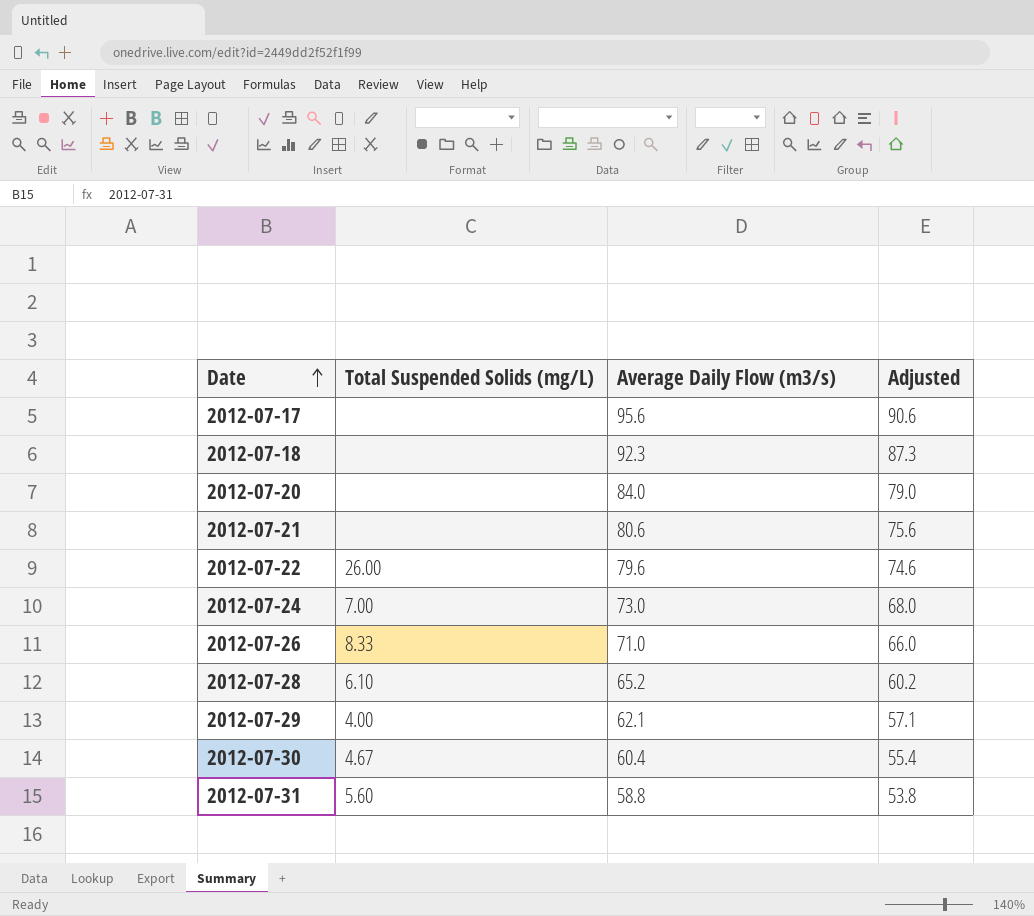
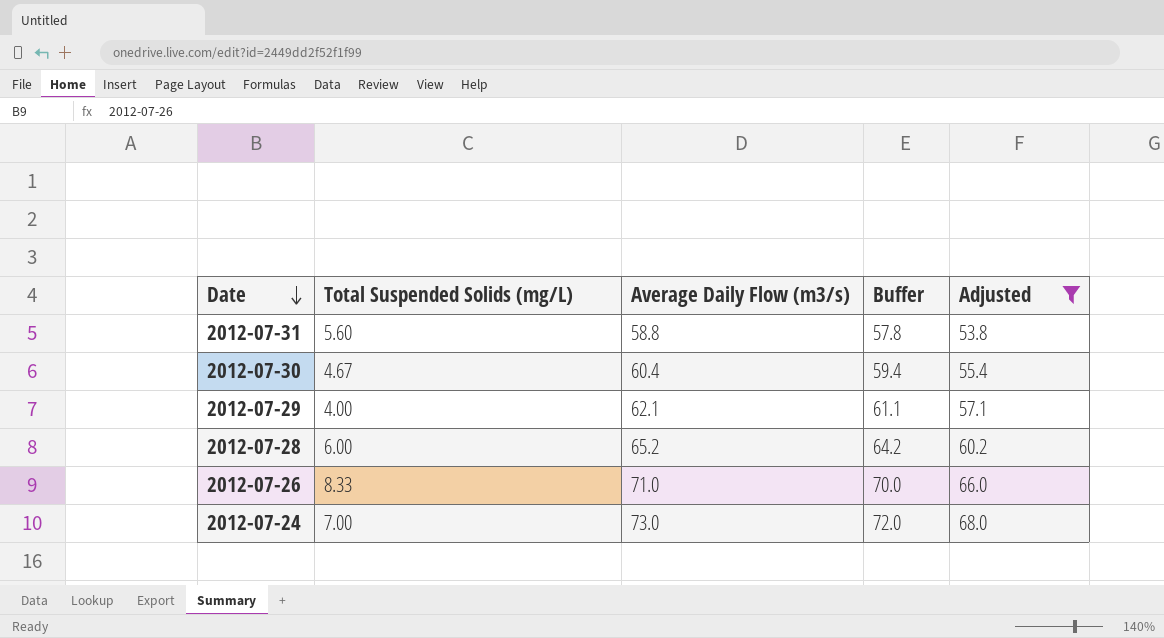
filter: none -> Adjusted <= 68.0
row order: Date ascending -> Date descending
column Buffer | formula: none -> [Average Daily Flow (m3/s)] - 1
2012-07-28 | Total Suspended Solids (mg/L): 6.10 -> 6.00

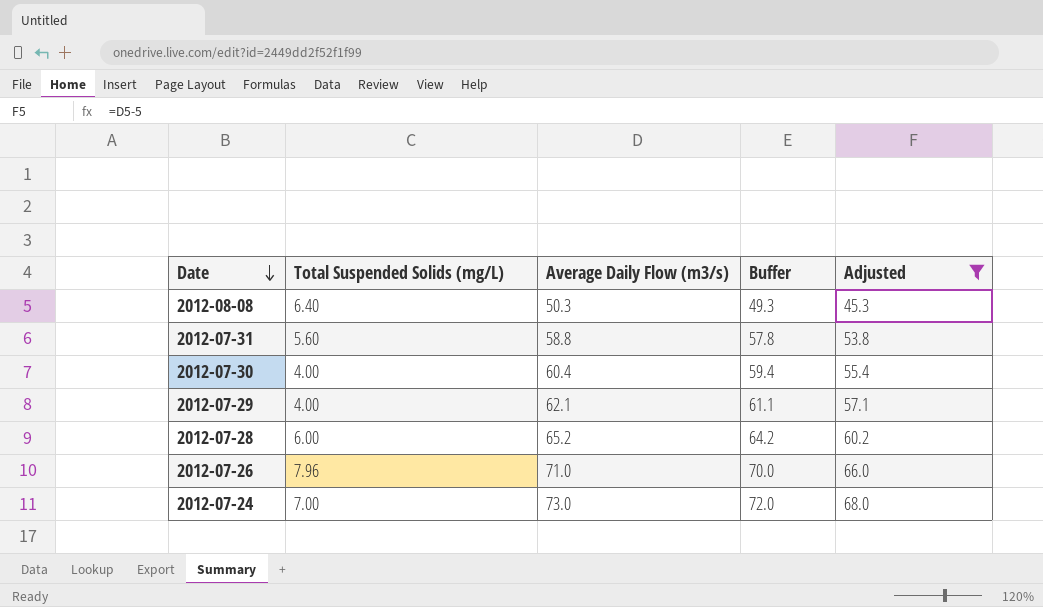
row 2012-08-08: none -> 6.40 | 50.3 | 49.3 | 45.3
2012-07-30 | Total Suspended Solids (mg/L): 4.67 -> 4.00
2012-07-26 | Total Suspended Solids (mg/L): 8.33 -> 7.96

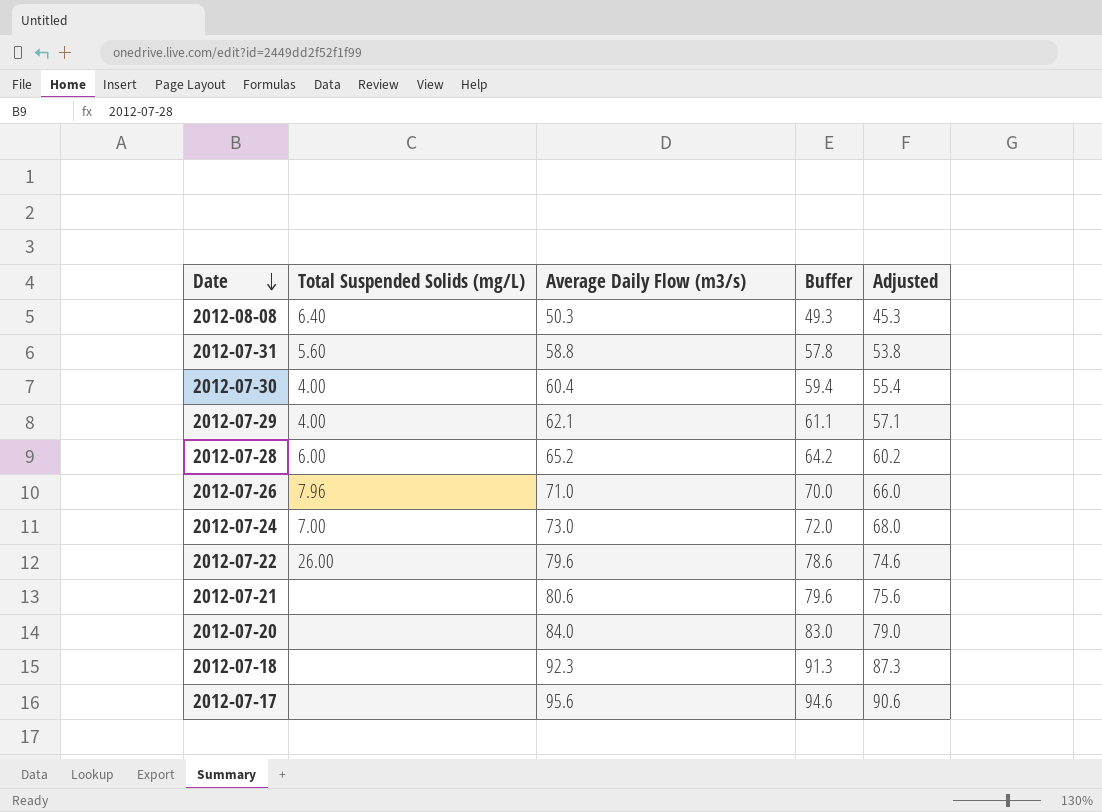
filter: Adjusted <= 68.0 -> none

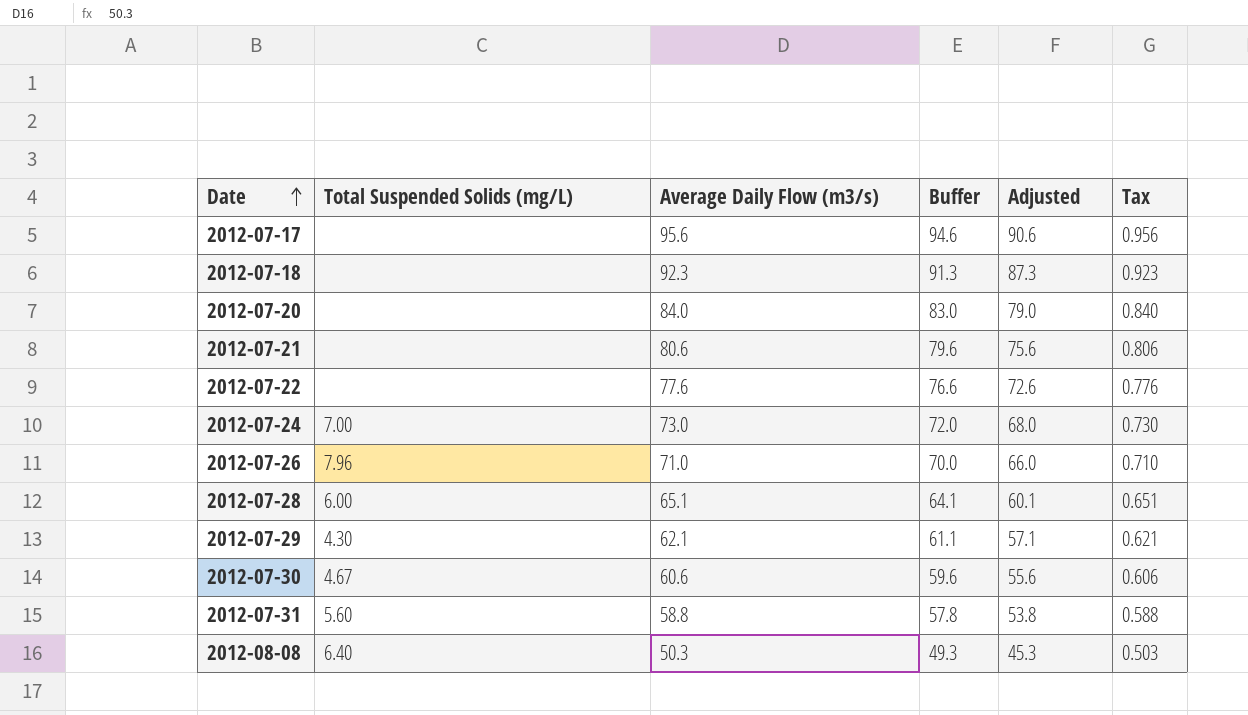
row order: Date descending -> Date ascending
column Tax | formula: none -> [Average Daily Flow (m3/s)] * 0.01
2012-07-22 | Total Suspended Solids (mg/L): 26.00 -> none
2012-07-22 | Average Daily Flow (m3/s): 79.6 -> 77.6
2012-07-22 | Buffer: 78.6 -> 76.6
2012-07-22 | Adjusted: 74.6 -> 72.6
2012-07-28 | Average Daily Flow (m3/s): 65.2 -> 65.1
2012-07-28 | Buffer: 64.2 -> 64.1
2012-07-28 | Adjusted: 60.2 -> 60.1
2012-07-29 | Total Suspended Solids (mg/L): 4.00 -> 4.30
2012-07-30 | Total Suspended Solids (mg/L): 4.00 -> 4.67
2012-07-30 | Average Daily Flow (m3/s): 60.4 -> 60.6
2012-07-30 | Buffer: 59.4 -> 59.6
2012-07-30 | Adjusted: 55.4 -> 55.6

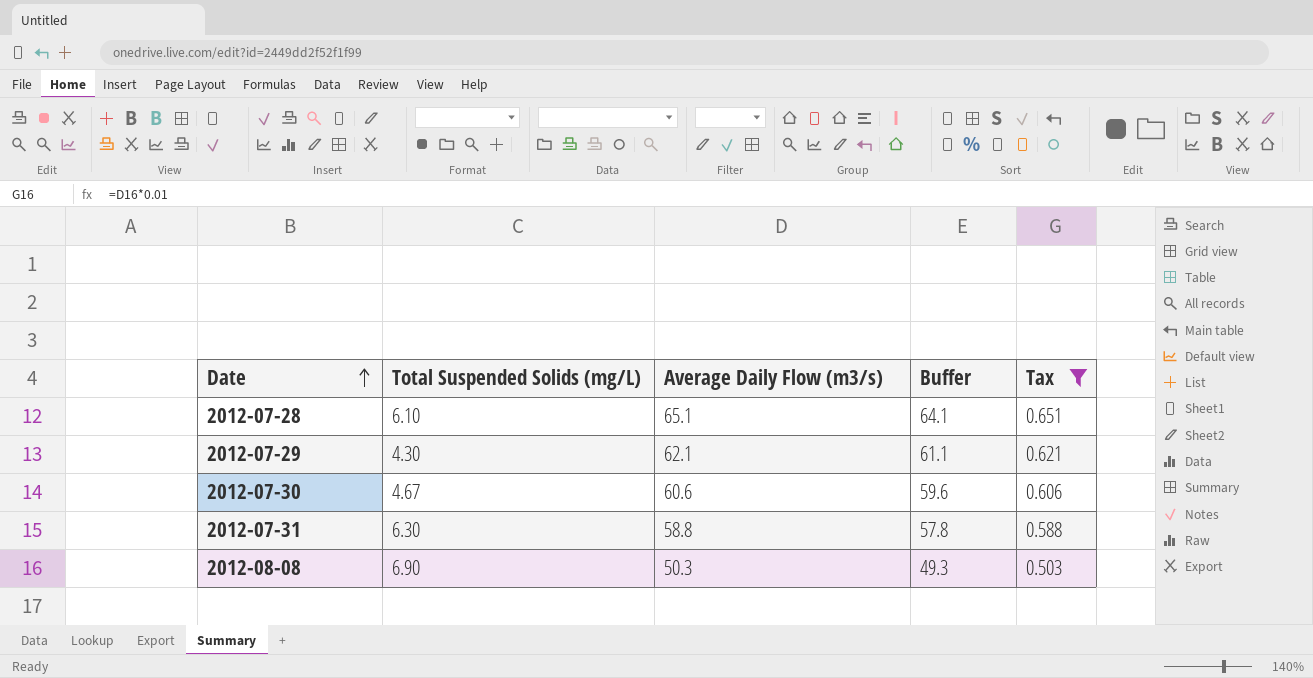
filter: none -> Tax <= 0.651
column Adjusted | formula: [Average Daily Flow (m3/s)] - 5 -> none
2012-07-28 | Total Suspended Solids (mg/L): 6.00 -> 6.10
2012-07-31 | Total Suspended Solids (mg/L): 5.60 -> 6.30
2012-08-08 | Total Suspended Solids (mg/L): 6.40 -> 6.90

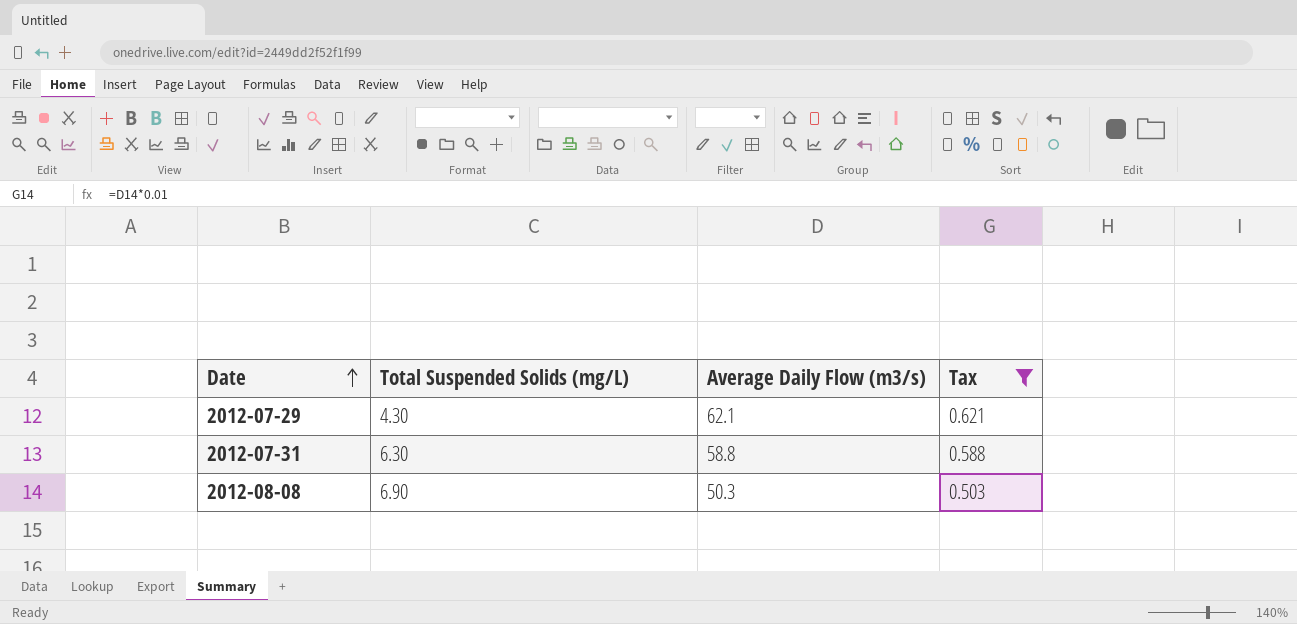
column Buffer | formula: [Average Daily Flow (m3/s)] - 1 -> none
row 2012-07-28: 6.10 | 65.1 | 64.1 | 0.651 -> none
row 2012-07-30: 4.67 | 60.6 | 59.6 | 0.606 -> none

